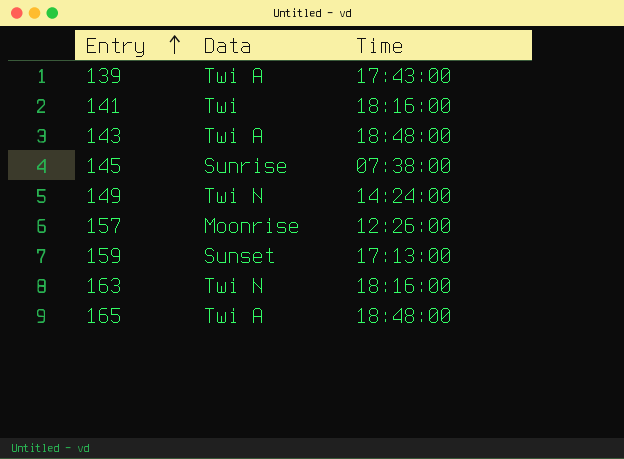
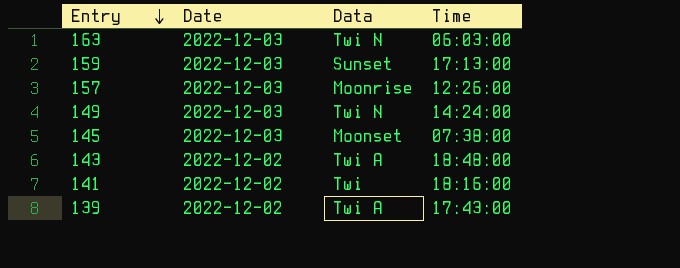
row order: Entry ascending -> Entry descending
column Date | position: none -> 2
row 165: Twi A | 18:48:00 -> none
163 | Time: 18:16:00 -> 06:03:00
145 | Data: Sunrise -> Moonset

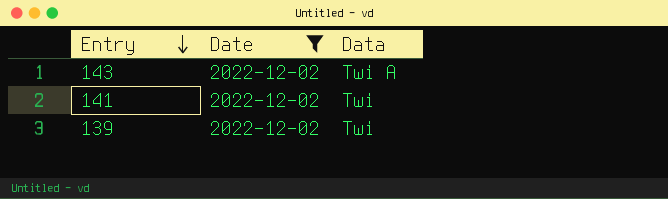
filter: none -> Date = 2022-12-02
column Time | position: 4 -> none
139 | Data: Twi A -> Twi

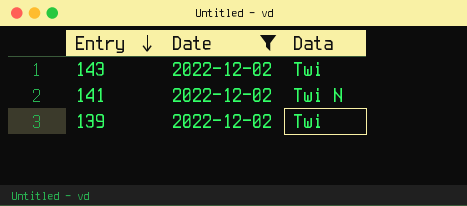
143 | Data: Twi A -> Twi
141 | Data: Twi -> Twi N

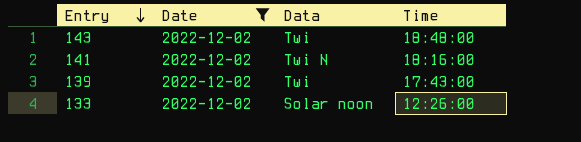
column Time | position: none -> 4
row 133: none -> 2022-12-02 | Solar noon | 12:26:00

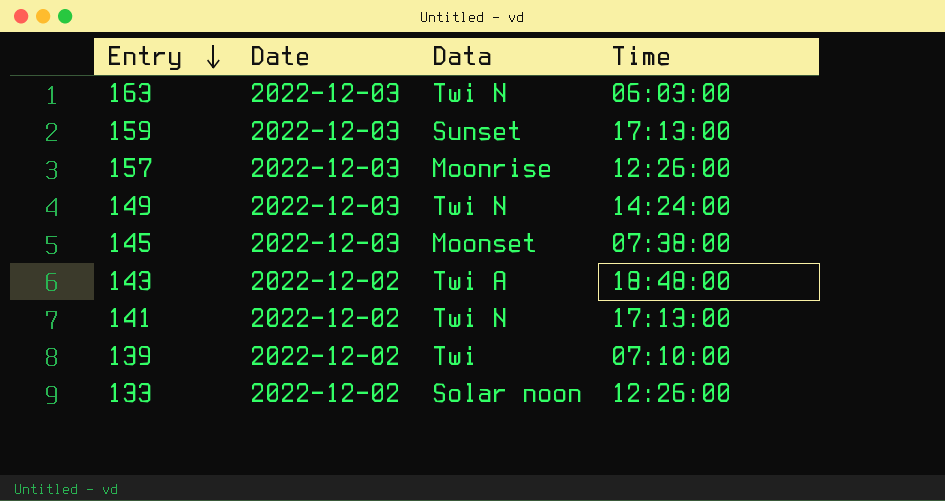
filter: Date = 2022-12-02 -> none
143 | Data: Twi -> Twi A
141 | Time: 18:16:00 -> 17:13:00
139 | Time: 17:43:00 -> 07:10:00

